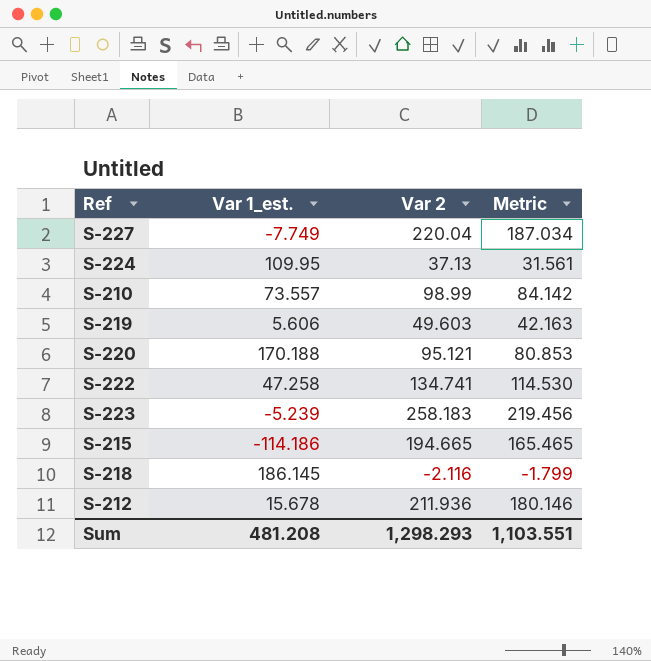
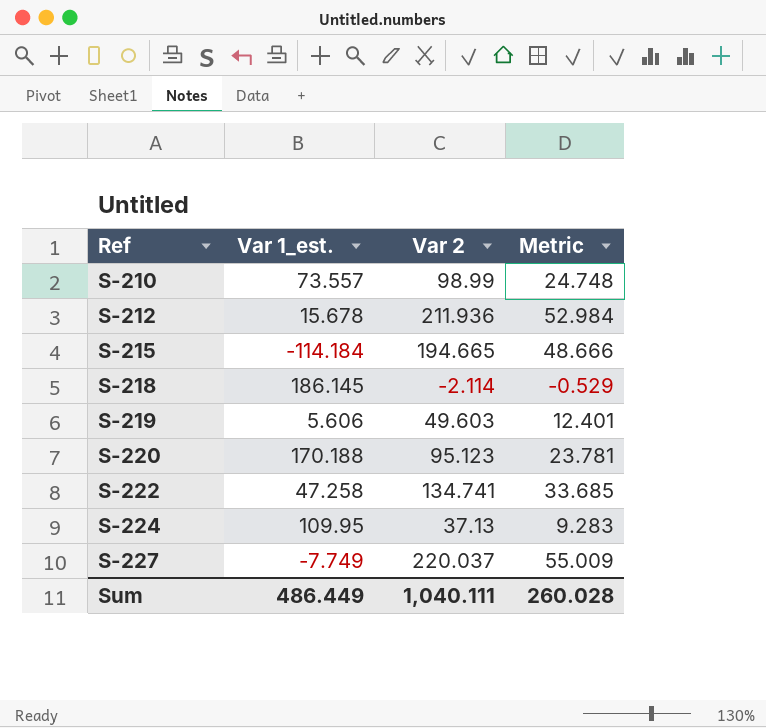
row order: none -> Ref ascending
column Metric | formula: [Var 2] * 0.85 -> [Var 2] * 0.25
row S-223: -5.239 | 258.183 | 219.456 -> none
S-215 | Var 1_est.: -114.186 -> -114.184
S-218 | Var 2: -2.116 -> -2.114
S-220 | Var 2: 95.121 -> 95.123
S-227 | Var 2: 220.04 -> 220.037
Sum | Var 1_est.: 481.208 -> 486.449
Sum | Var 2: 1,298.293 -> 1,040.111
Sum | Metric: 1,103.551 -> 260.028

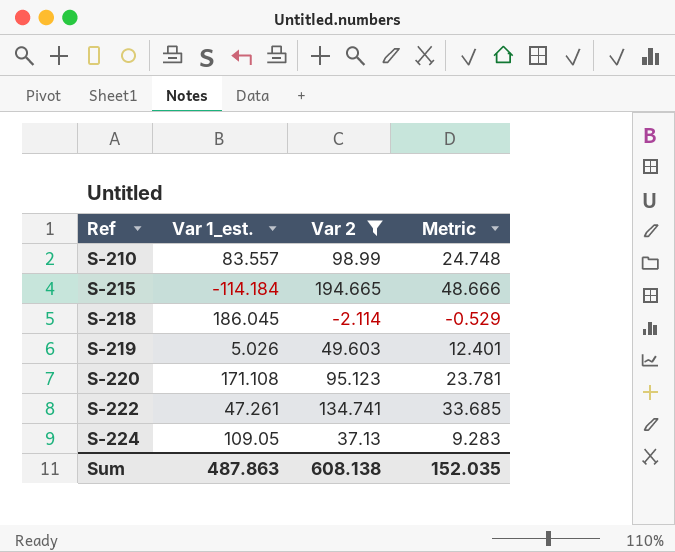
filter: none -> Var 2 <= 194.665
S-210 | Var 1_est.: 73.557 -> 83.557
S-218 | Var 1_est.: 186.145 -> 186.045
S-219 | Var 1_est.: 5.606 -> 5.026
S-220 | Var 1_est.: 170.188 -> 171.108
S-222 | Var 1_est.: 47.258 -> 47.261
S-224 | Var 1_est.: 109.95 -> 109.05
Sum | Var 1_est.: 486.449 -> 487.863
Sum | Var 2: 1,040.111 -> 608.138
Sum | Metric: 260.028 -> 152.035

